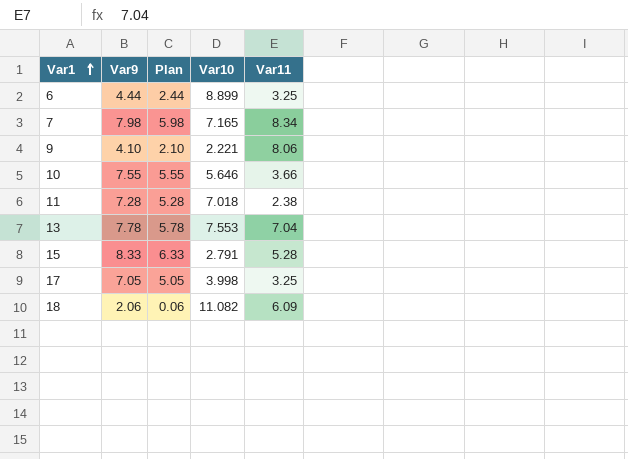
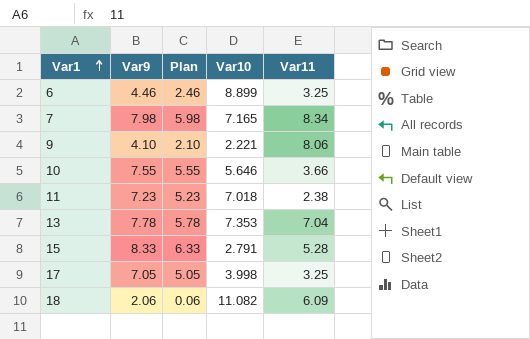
6 | Var9: 4.44 -> 4.46
6 | Plan: 2.44 -> 2.46
11 | Var9: 7.28 -> 7.23
11 | Plan: 5.28 -> 5.23
13 | Var10: 7.553 -> 7.353

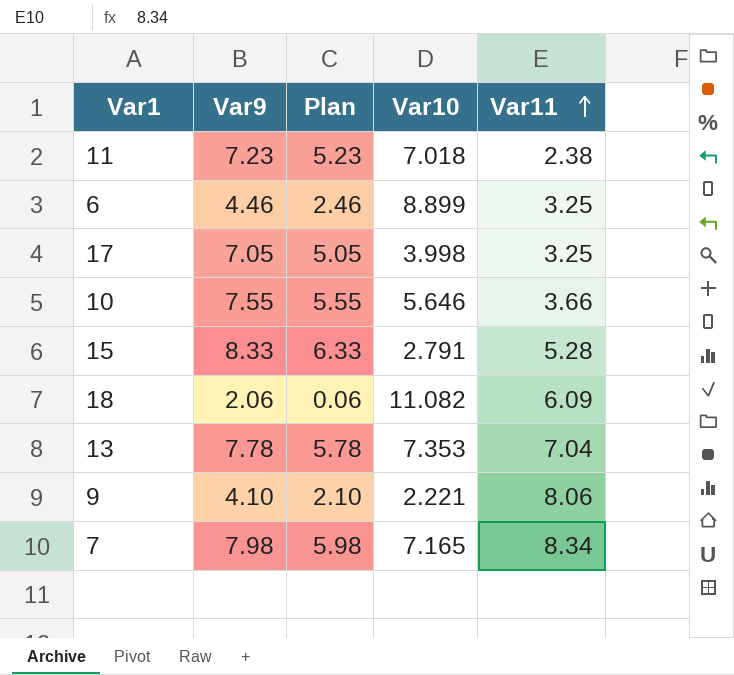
row order: Var1 ascending -> Var11 ascending

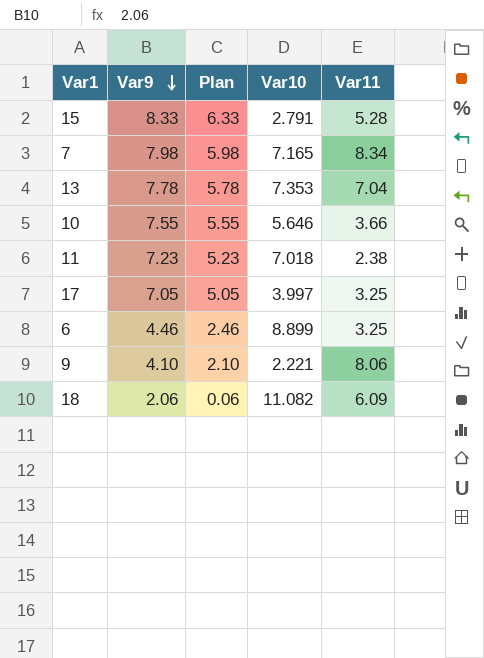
row order: Var11 ascending -> Var9 descending
17 | Var10: 3.998 -> 3.997

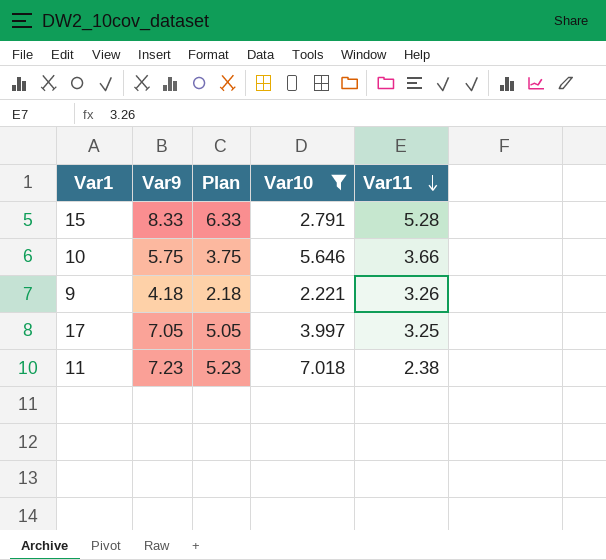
filter: none -> Var10 <= 7.018
row order: Var9 descending -> Var11 descending
10 | Var9: 7.55 -> 5.75
10 | Plan: 5.55 -> 3.75
9 | Var9: 4.10 -> 4.18
9 | Plan: 2.10 -> 2.18
9 | Var11: 8.06 -> 3.26

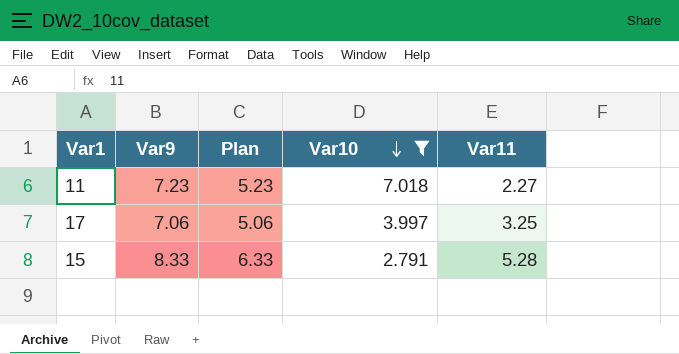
row order: Var11 descending -> Var10 descending
row 10: 5.75 | 3.75 | 5.646 | 3.66 -> none
row 9: 4.18 | 2.18 | 2.221 | 3.26 -> none
11 | Var11: 2.38 -> 2.27
17 | Var9: 7.05 -> 7.06
17 | Plan: 5.05 -> 5.06

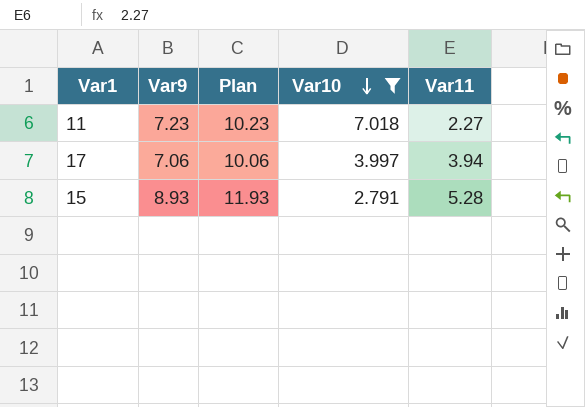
column Plan | formula: [Var9] - 2 -> [Var9] + 3
17 | Var11: 3.25 -> 3.94
15 | Var9: 8.33 -> 8.93

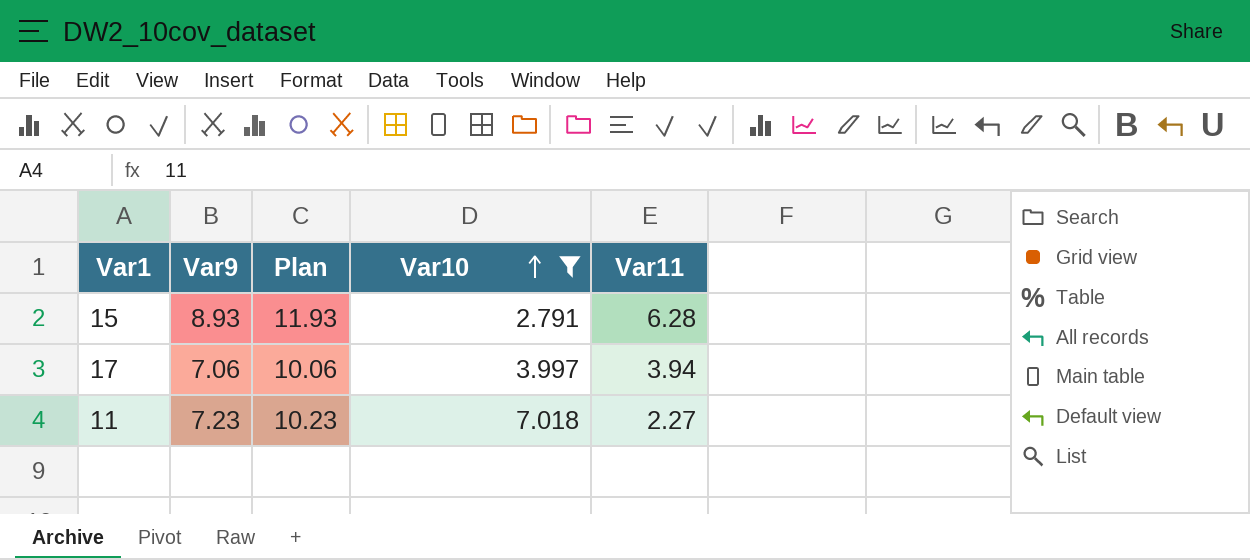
row order: Var10 descending -> Var10 ascending
15 | Var11: 5.28 -> 6.28

